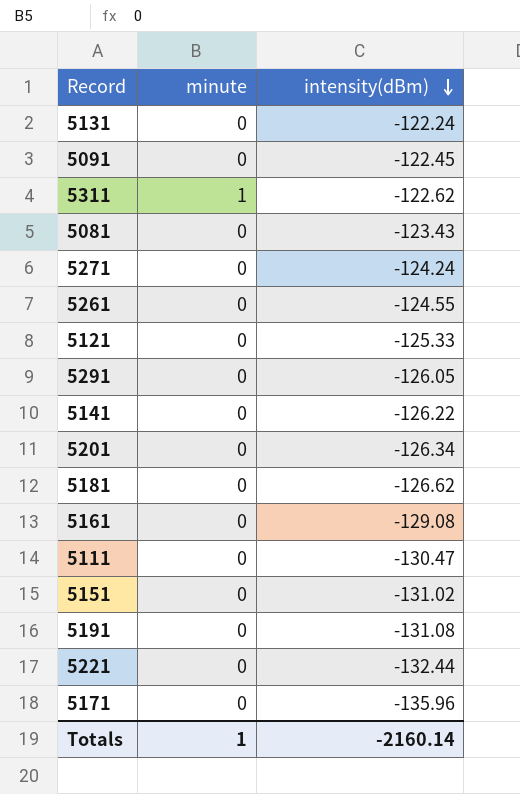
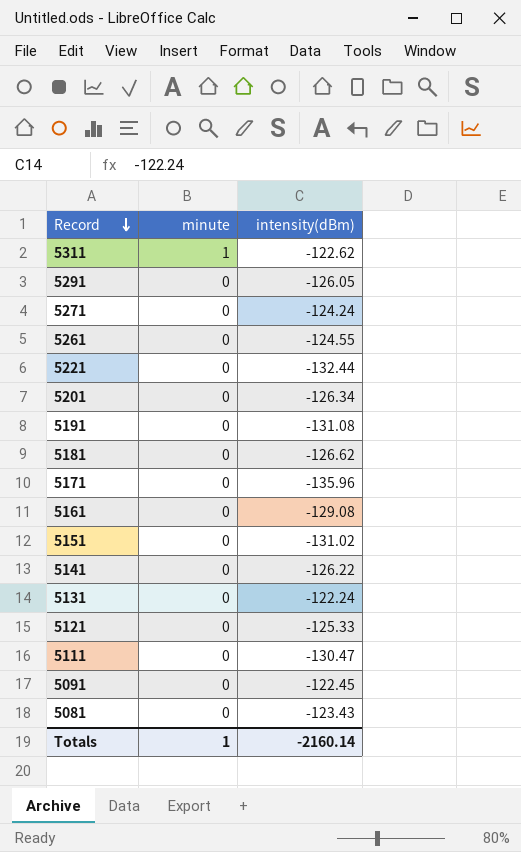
row order: intensity(dBm) descending -> Record descending

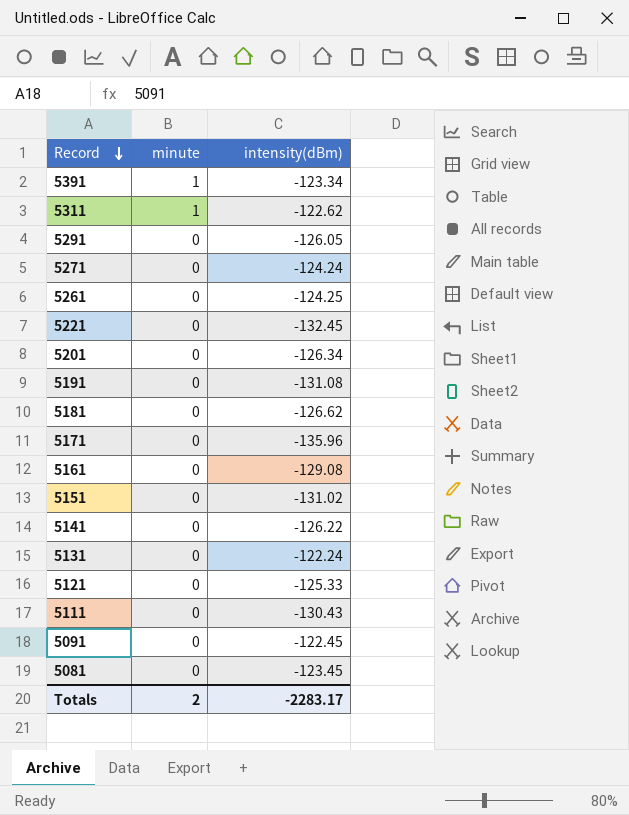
row 5391: none -> 1 | -123.34
5261 | intensity(dBm): -124.55 -> -124.25
5221 | intensity(dBm): -132.44 -> -132.45
5111 | intensity(dBm): -130.47 -> -130.43
5081 | intensity(dBm): -123.43 -> -123.45
Totals | minute: 1 -> 2
Totals | intensity(dBm): -2160.14 -> -2283.17

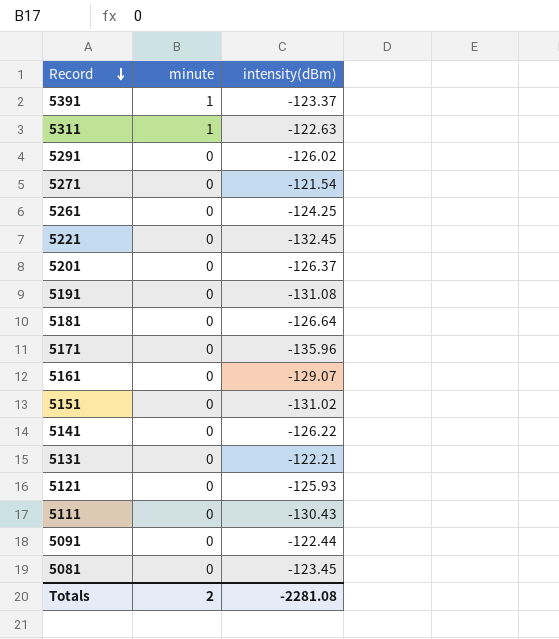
5391 | intensity(dBm): -123.34 -> -123.37
5311 | intensity(dBm): -122.62 -> -122.63
5291 | intensity(dBm): -126.05 -> -126.02
5271 | intensity(dBm): -124.24 -> -121.54
5201 | intensity(dBm): -126.34 -> -126.37
5181 | intensity(dBm): -126.62 -> -126.64
5161 | intensity(dBm): -129.08 -> -129.07
5131 | intensity(dBm): -122.24 -> -122.21
5121 | intensity(dBm): -125.33 -> -125.93
5091 | intensity(dBm): -122.45 -> -122.44
Totals | intensity(dBm): -2283.17 -> -2281.08

